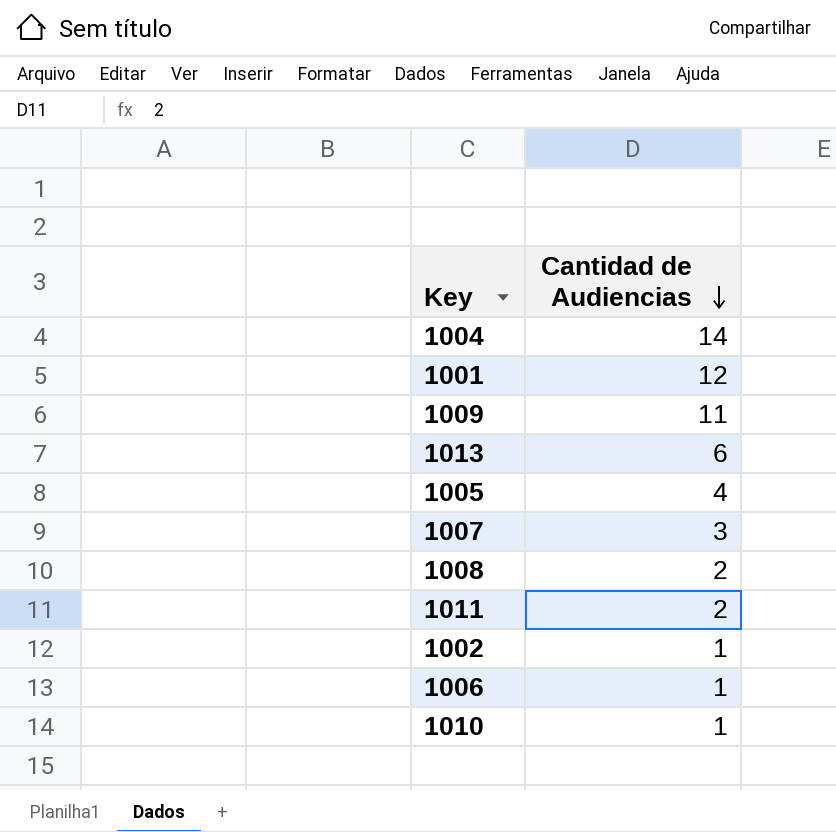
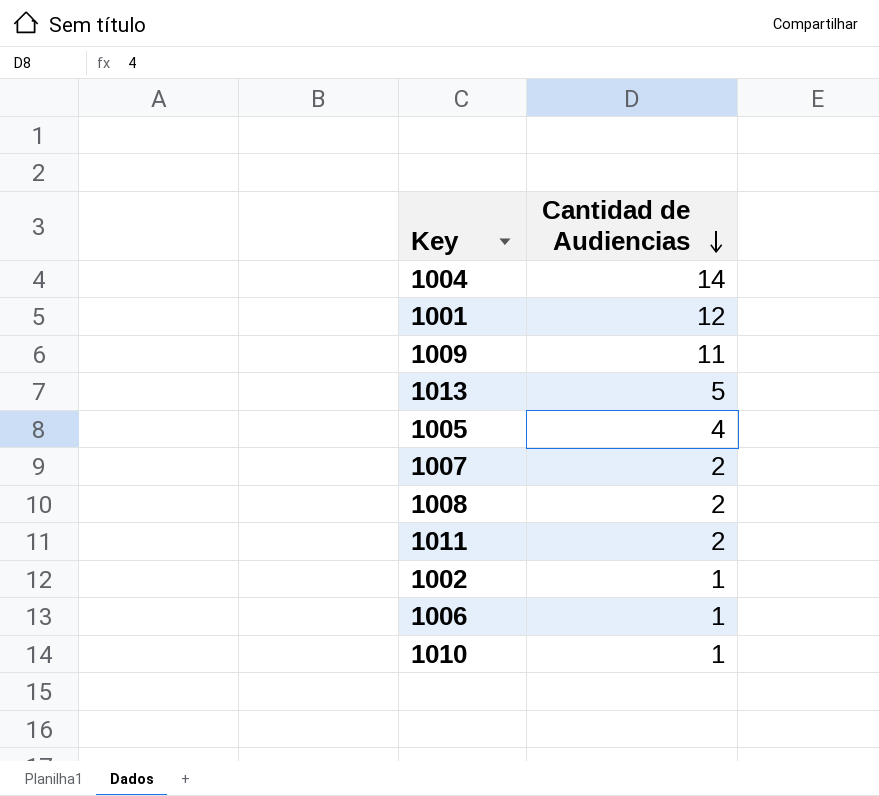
1013 | Cantidad de Audiencias: 6 -> 5
1007 | Cantidad de Audiencias: 3 -> 2

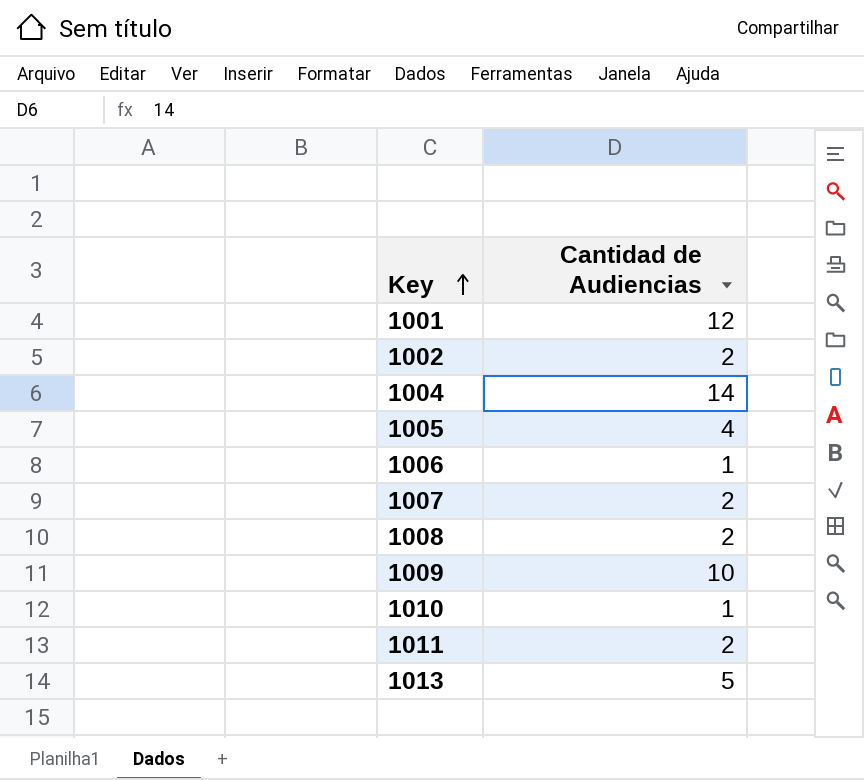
row order: Cantidad de Audiencias descending -> Key ascending
1002 | Cantidad de Audiencias: 1 -> 2
1009 | Cantidad de Audiencias: 11 -> 10

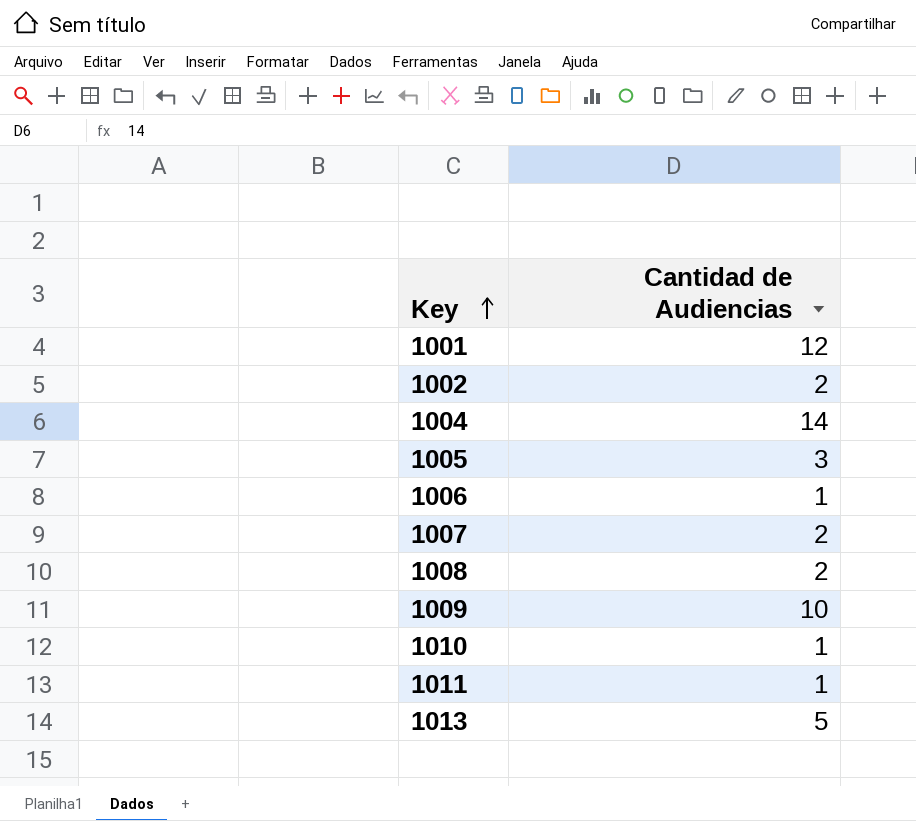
1005 | Cantidad de Audiencias: 4 -> 3
1011 | Cantidad de Audiencias: 2 -> 1

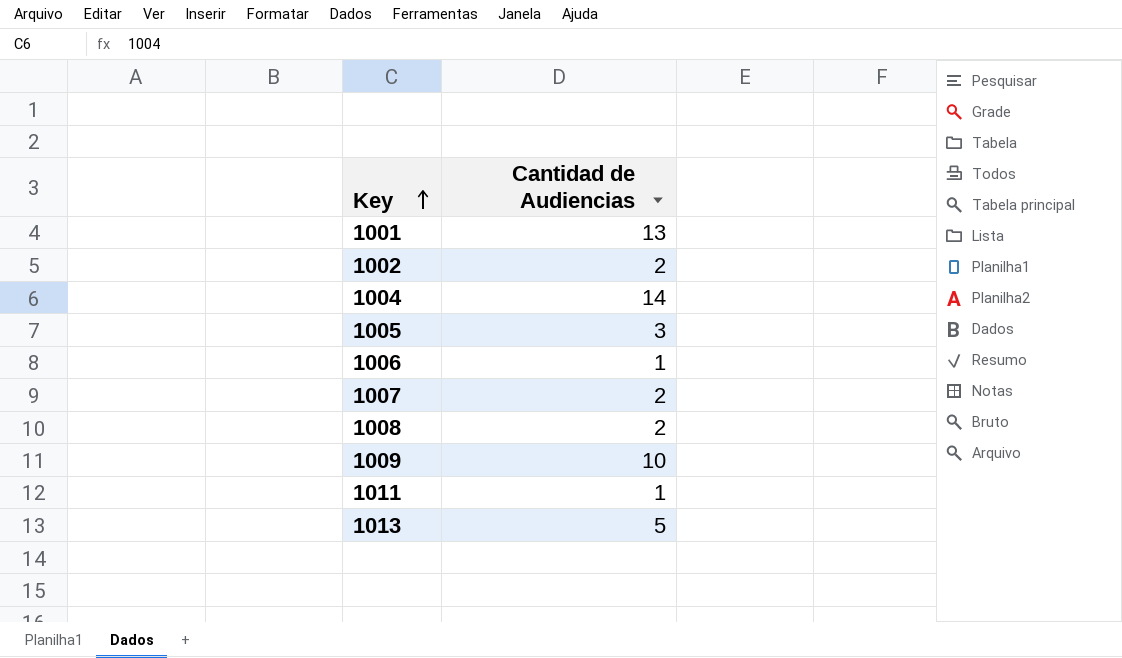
row 1010: 1 -> none
1001 | Cantidad de Audiencias: 12 -> 13

